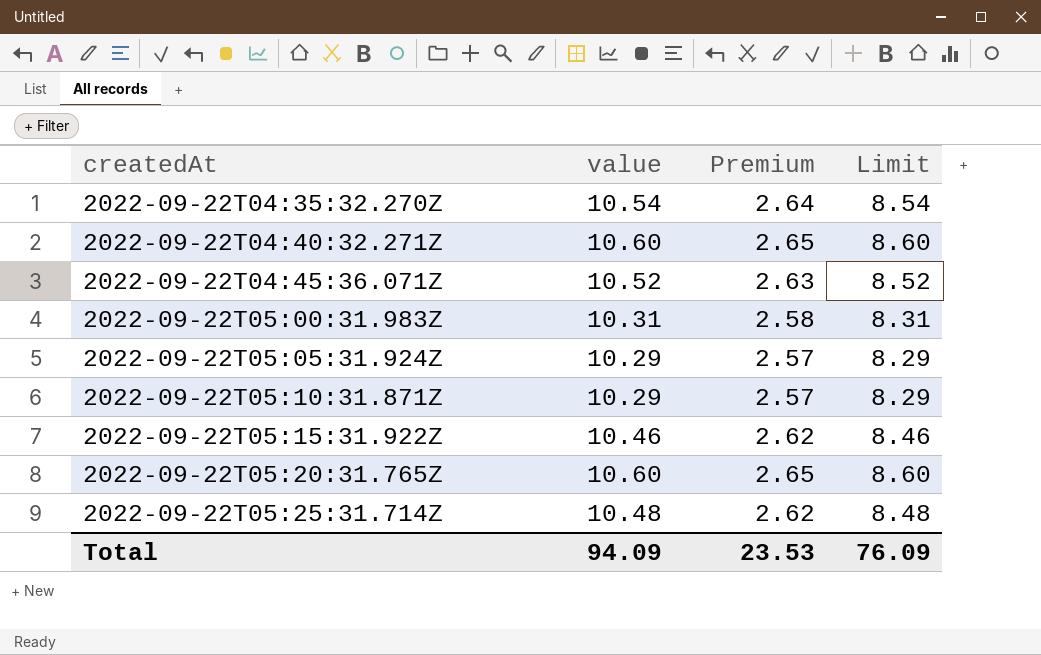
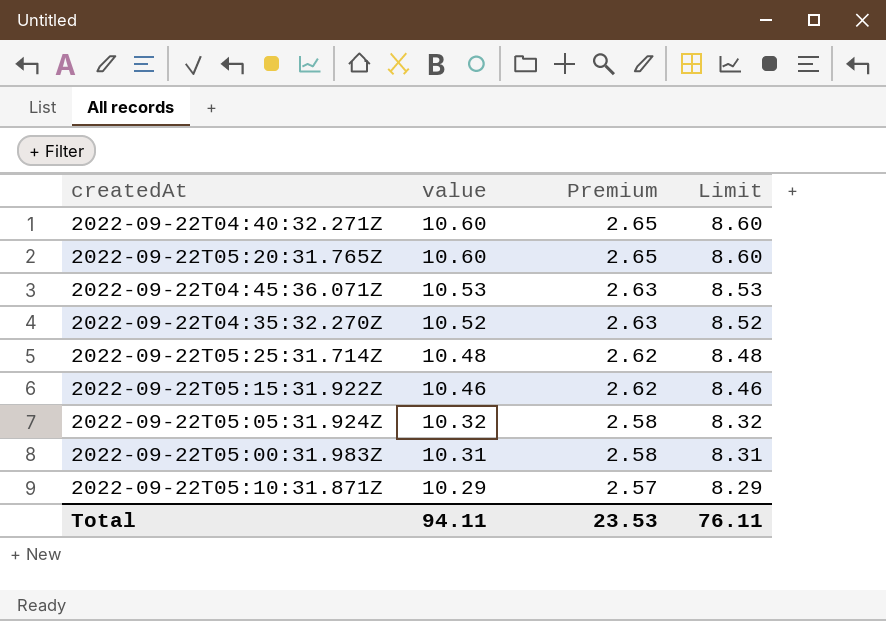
row order: createdAt ascending -> value descending
2022-09-22T04:45:36.071Z | value: 10.52 -> 10.53
2022-09-22T04:45:36.071Z | Limit: 8.52 -> 8.53
2022-09-22T04:35:32.270Z | value: 10.54 -> 10.52
2022-09-22T04:35:32.270Z | Premium: 2.64 -> 2.63
2022-09-22T04:35:32.270Z | Limit: 8.54 -> 8.52
2022-09-22T05:05:31.924Z | value: 10.29 -> 10.32
2022-09-22T05:05:31.924Z | Premium: 2.57 -> 2.58
2022-09-22T05:05:31.924Z | Limit: 8.29 -> 8.32
Total | value: 94.09 -> 94.11
Total | Limit: 76.09 -> 76.11

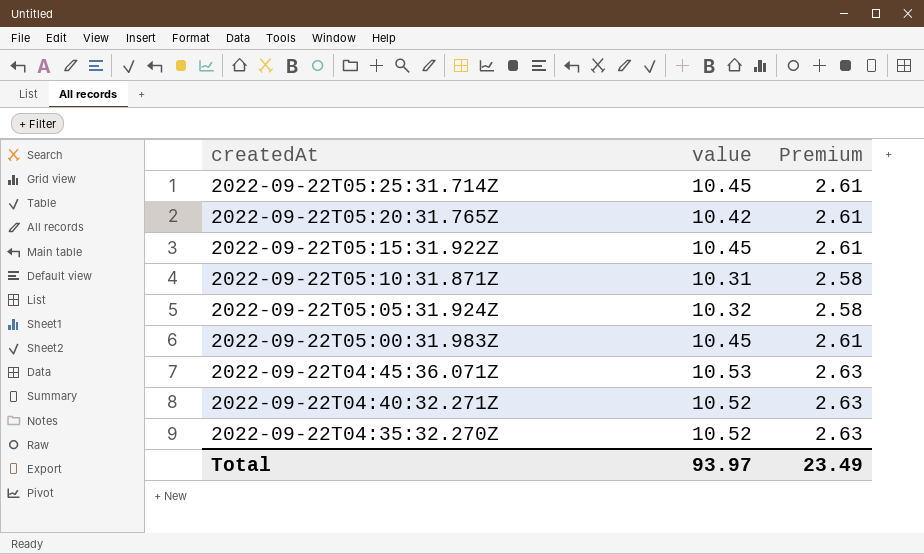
row order: value descending -> createdAt descending
column Limit | formula: [value] - 2 -> none
2022-09-22T05:25:31.714Z | value: 10.48 -> 10.45
2022-09-22T05:25:31.714Z | Premium: 2.62 -> 2.61
2022-09-22T05:20:31.765Z | value: 10.60 -> 10.42
2022-09-22T05:20:31.765Z | Premium: 2.65 -> 2.61
2022-09-22T05:15:31.922Z | value: 10.46 -> 10.45
2022-09-22T05:15:31.922Z | Premium: 2.62 -> 2.61
2022-09-22T05:10:31.871Z | value: 10.29 -> 10.31
2022-09-22T05:10:31.871Z | Premium: 2.57 -> 2.58
2022-09-22T05:00:31.983Z | value: 10.31 -> 10.45
2022-09-22T05:00:31.983Z | Premium: 2.58 -> 2.61
2022-09-22T04:40:32.271Z | value: 10.60 -> 10.52
2022-09-22T04:40:32.271Z | Premium: 2.65 -> 2.63
Total | value: 94.11 -> 93.97
Total | Premium: 23.53 -> 23.49

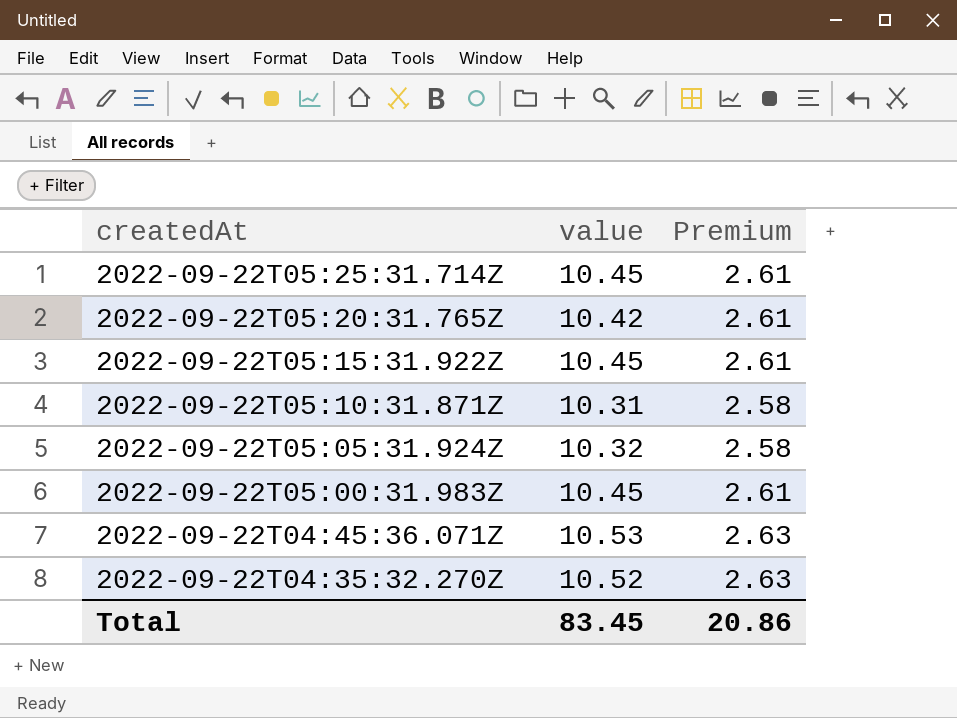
row 2022-09-22T04:40:32.271Z: 10.52 | 2.63 -> none
Total | value: 93.97 -> 83.45
Total | Premium: 23.49 -> 20.86

